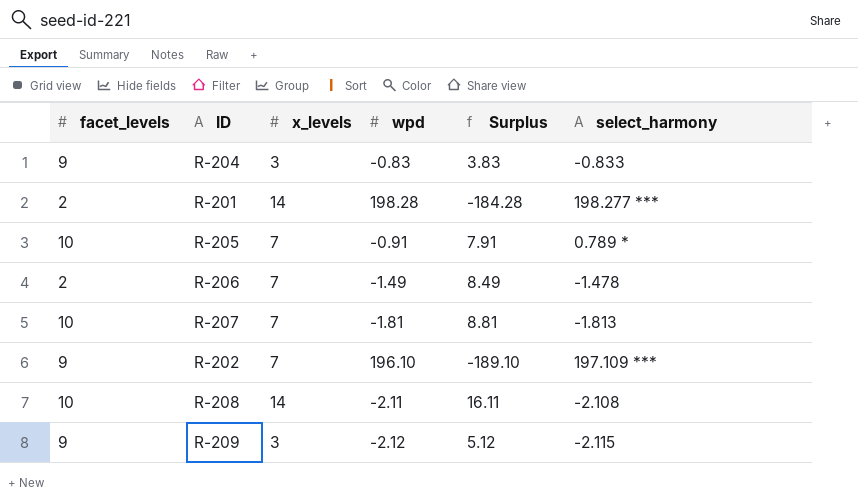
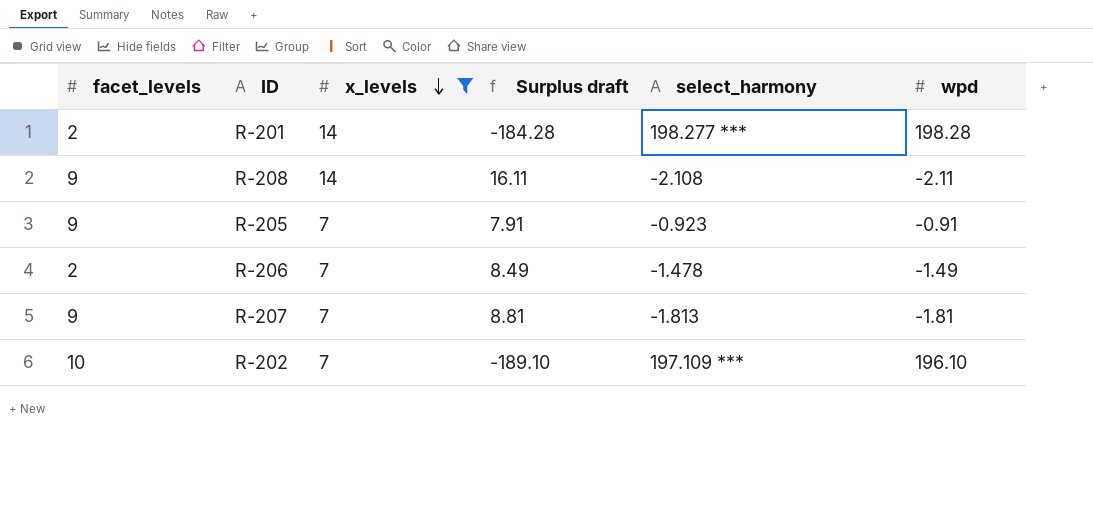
filter: none -> x_levels != 3
row order: none -> x_levels descending
column name: Surplus -> Surplus draft
column wpd | position: 4 -> 6
R-208 | facet_levels: 10 -> 9
R-205 | facet_levels: 10 -> 9
R-205 | select_harmony: 0.789 * -> -0.923
R-207 | facet_levels: 10 -> 9
R-202 | facet_levels: 9 -> 10

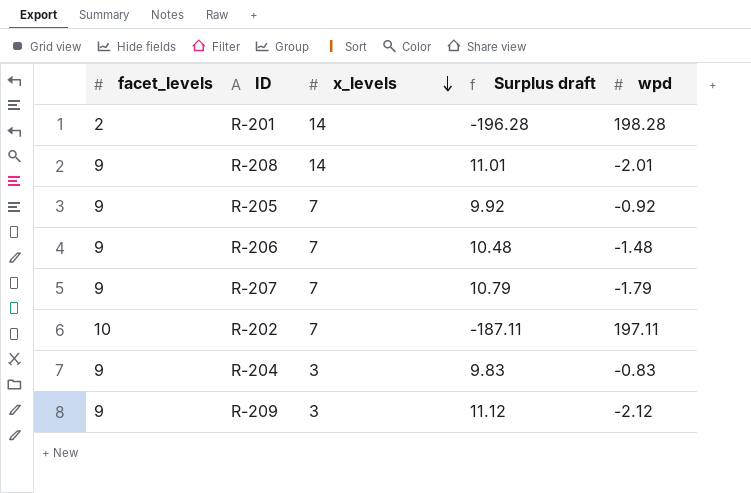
filter: x_levels != 3 -> none
column select_harmony | position: 5 -> none
column Surplus draft | formula: [x_levels] - [wpd] -> [facet_levels] - [wpd]
R-208 | wpd: -2.11 -> -2.01
R-205 | wpd: -0.91 -> -0.92
R-206 | facet_levels: 2 -> 9
R-206 | wpd: -1.49 -> -1.48
R-207 | wpd: -1.81 -> -1.79
R-202 | wpd: 196.10 -> 197.11

